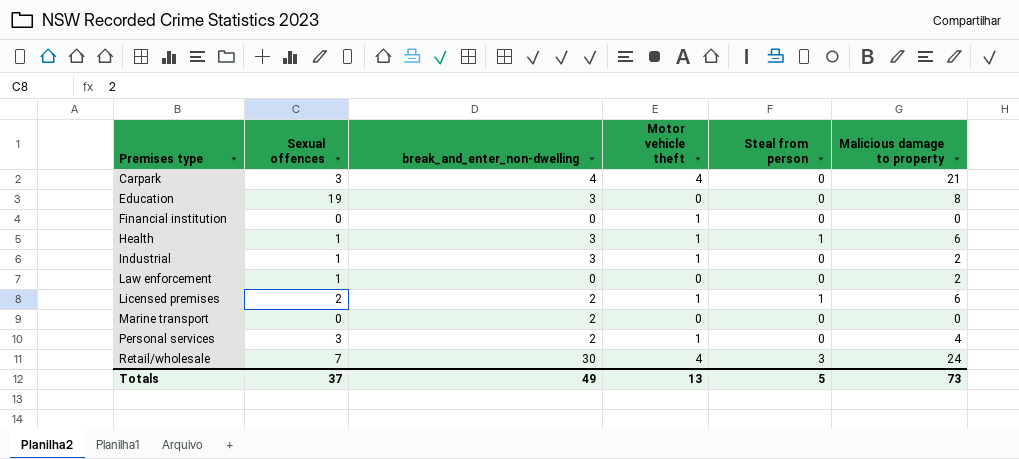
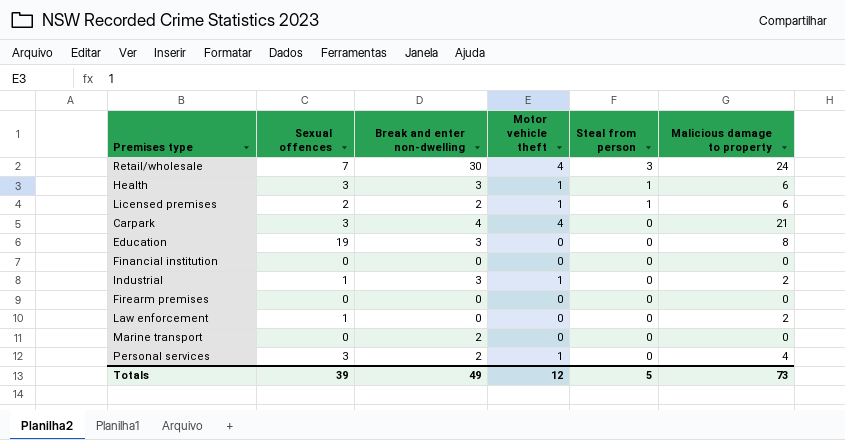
row order: Premises type ascending -> Steal from person descending
column name: break_and_enter_non-dwelling -> Break and enter non-dwelling
Health | Sexual offences: 1 -> 3
Financial institution | Motor vehicle theft: 1 -> 0
row Firearm premises: none -> 0 | 0 | 0 | 0 | 0
Totals | Sexual offences: 37 -> 39
Totals | Motor vehicle theft: 13 -> 12

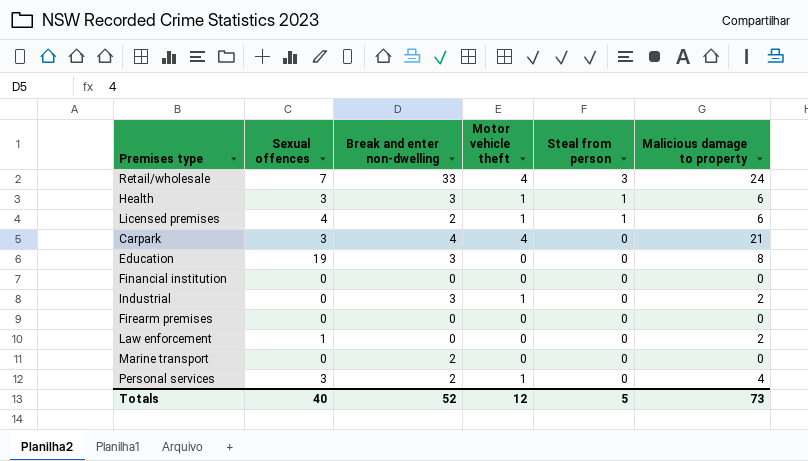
Retail/wholesale | Break and enter non-dwelling: 30 -> 33
Licensed premises | Sexual offences: 2 -> 4
Industrial | Sexual offences: 1 -> 0
Totals | Sexual offences: 39 -> 40
Totals | Break and enter non-dwelling: 49 -> 52

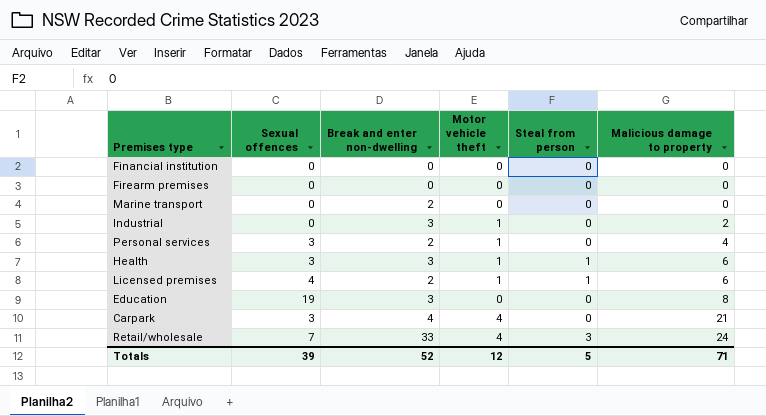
row order: Steal from person descending -> Malicious damage to property ascending
row Law enforcement: 1 | 0 | 0 | 0 | 2 -> none
Totals | Sexual offences: 40 -> 39
Totals | Malicious damage to property: 73 -> 71

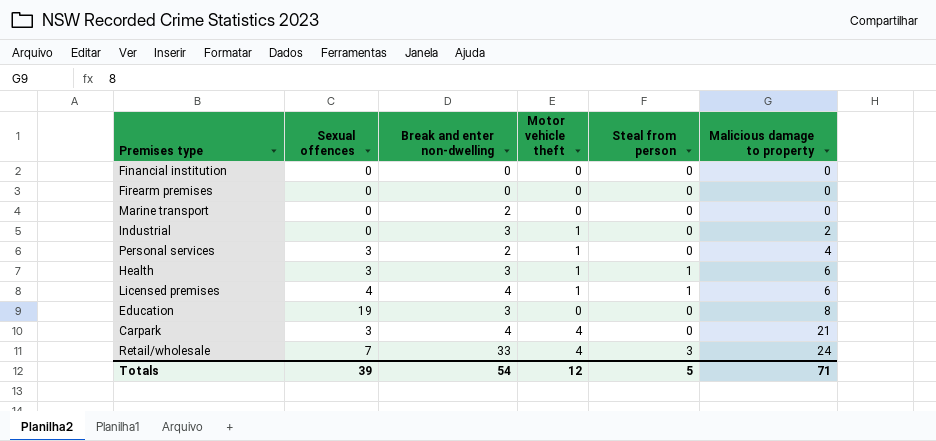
Licensed premises | Break and enter non-dwelling: 2 -> 4
Totals | Break and enter non-dwelling: 52 -> 54

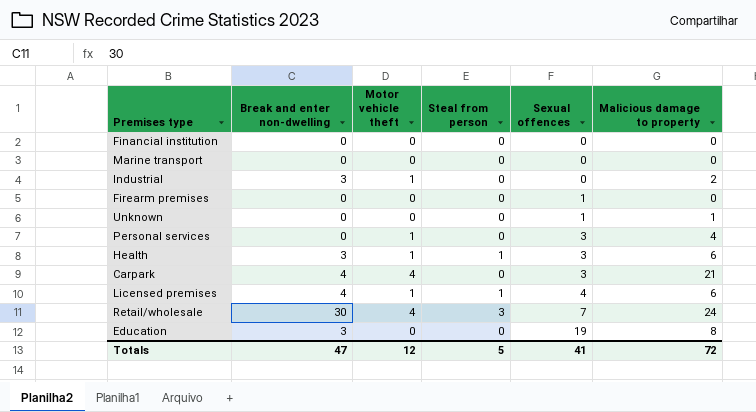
row order: Malicious damage to property ascending -> Sexual offences ascending
column Sexual offences | position: 2 -> 5
Marine transport | Break and enter non-dwelling: 2 -> 0
Firearm premises | Sexual offences: 0 -> 1
row Unknown: none -> 0 | 0 | 0 | 1 | 1
Personal services | Break and enter non-dwelling: 2 -> 0
Retail/wholesale | Break and enter non-dwelling: 33 -> 30
Totals | Break and enter non-dwelling: 54 -> 47
Totals | Sexual offences: 39 -> 41
Totals | Malicious damage to property: 71 -> 72

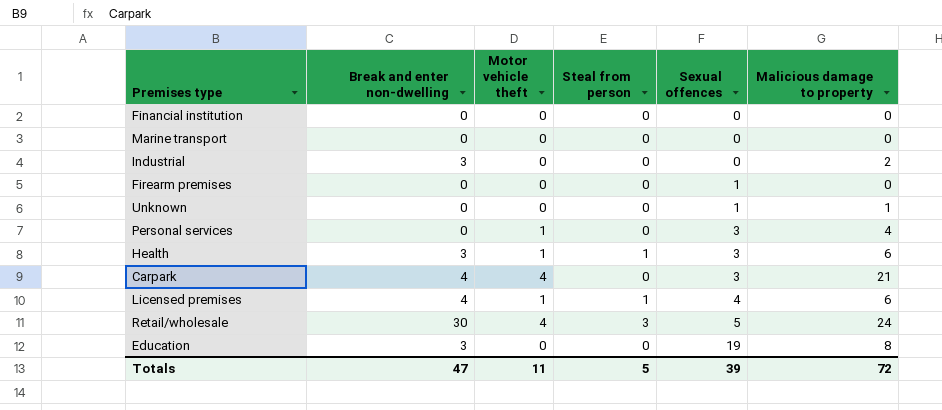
Industrial | Motor vehicle theft: 1 -> 0
Retail/wholesale | Sexual offences: 7 -> 5
Totals | Motor vehicle theft: 12 -> 11
Totals | Sexual offences: 41 -> 39

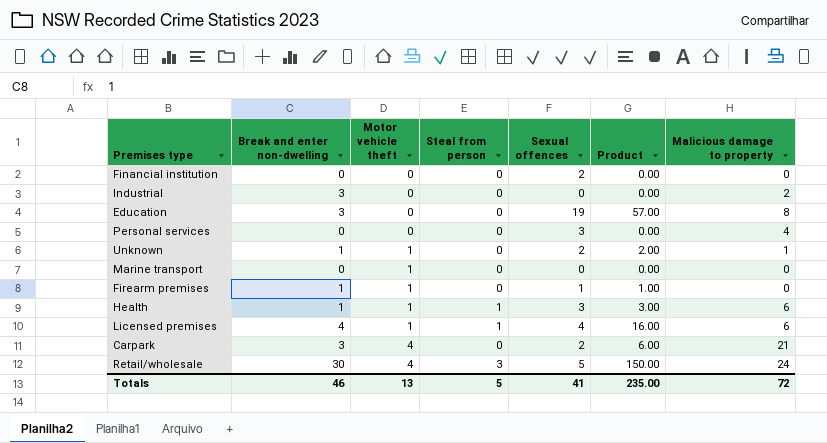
row order: Sexual offences ascending -> Motor vehicle theft ascending
column Product | formula: none -> [Break and enter non-dwelling] * [Sexual offences]
Financial institution | Sexual offences: 0 -> 2
Personal services | Motor vehicle theft: 1 -> 0
Unknown | Break and enter non-dwelling: 0 -> 1
Unknown | Motor vehicle theft: 0 -> 1
Unknown | Sexual offences: 1 -> 2
Marine transport | Motor vehicle theft: 0 -> 1
Firearm premises | Break and enter non-dwelling: 0 -> 1
Firearm premises | Motor vehicle theft: 0 -> 1
Health | Break and enter non-dwelling: 3 -> 1
Carpark | Break and enter non-dwelling: 4 -> 3
Carpark | Sexual offences: 3 -> 2
Totals | Break and enter non-dwelling: 47 -> 46
Totals | Motor vehicle theft: 11 -> 13
Totals | Sexual offences: 39 -> 41

